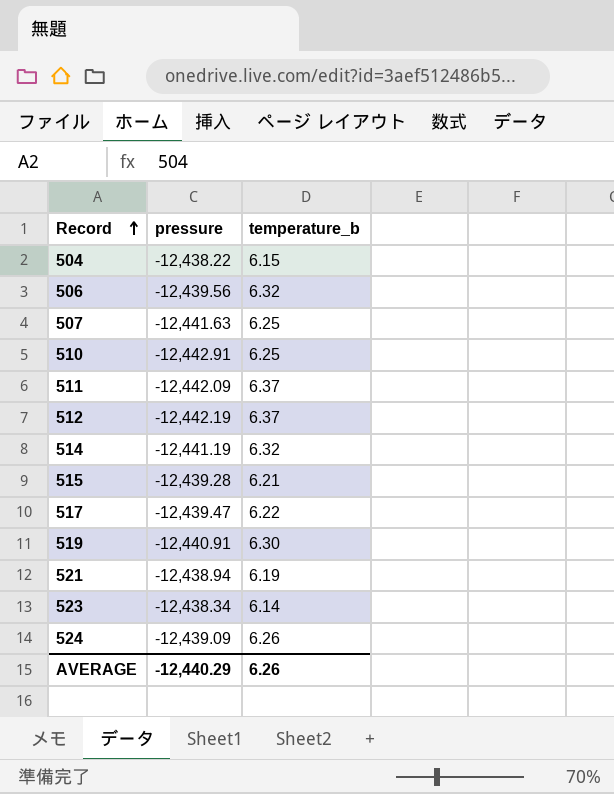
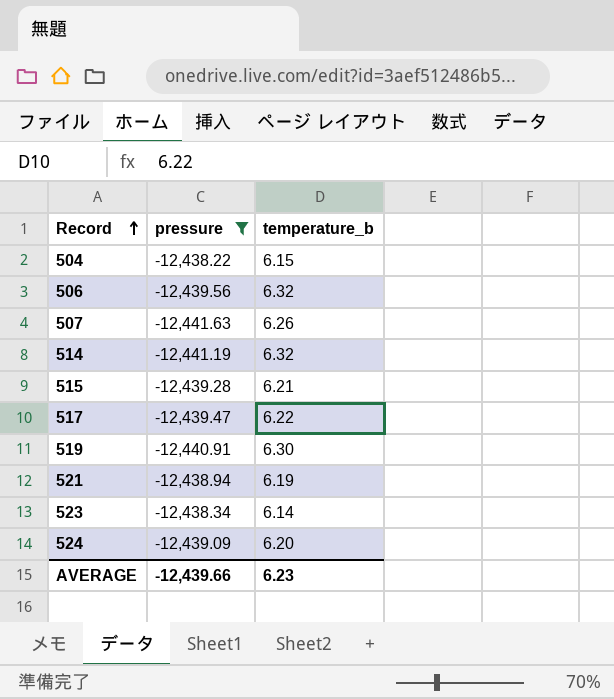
filter: none -> pressure >= -12,441.63
507 | temperature_b: 6.25 -> 6.26
524 | temperature_b: 6.26 -> 6.20
AVERAGE | pressure: -12,440.29 -> -12,439.66
AVERAGE | temperature_b: 6.26 -> 6.23

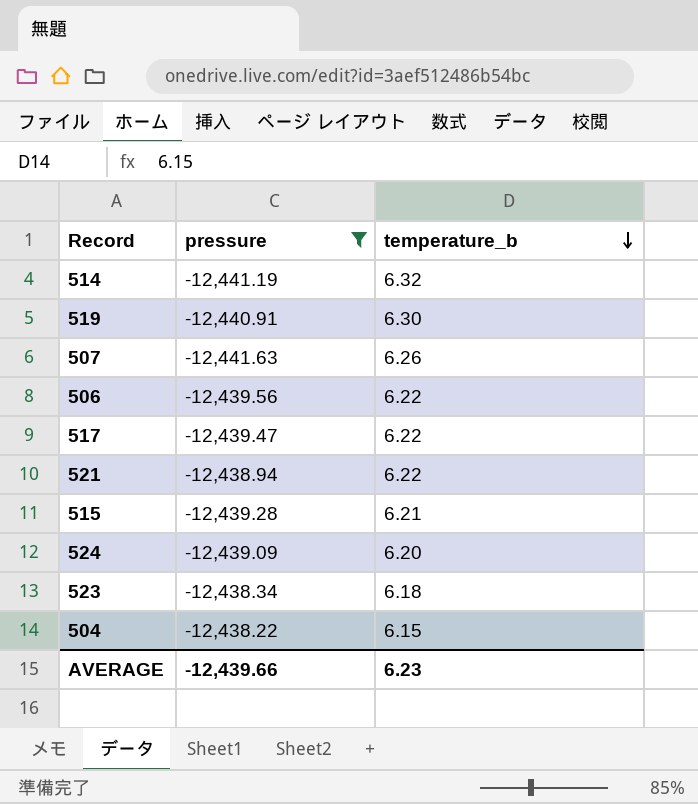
row order: Record ascending -> temperature_b descending
506 | temperature_b: 6.32 -> 6.22
521 | temperature_b: 6.19 -> 6.22
523 | temperature_b: 6.14 -> 6.18

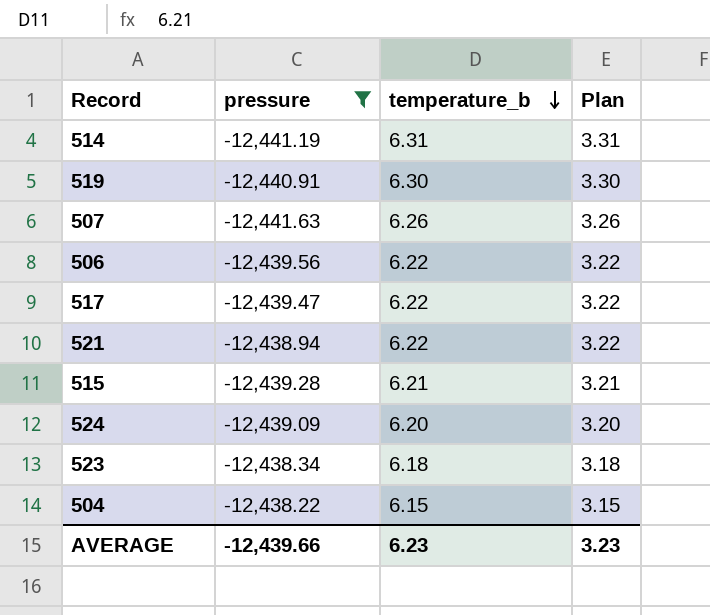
column Plan | formula: none -> [temperature_b] - 3
514 | temperature_b: 6.32 -> 6.31

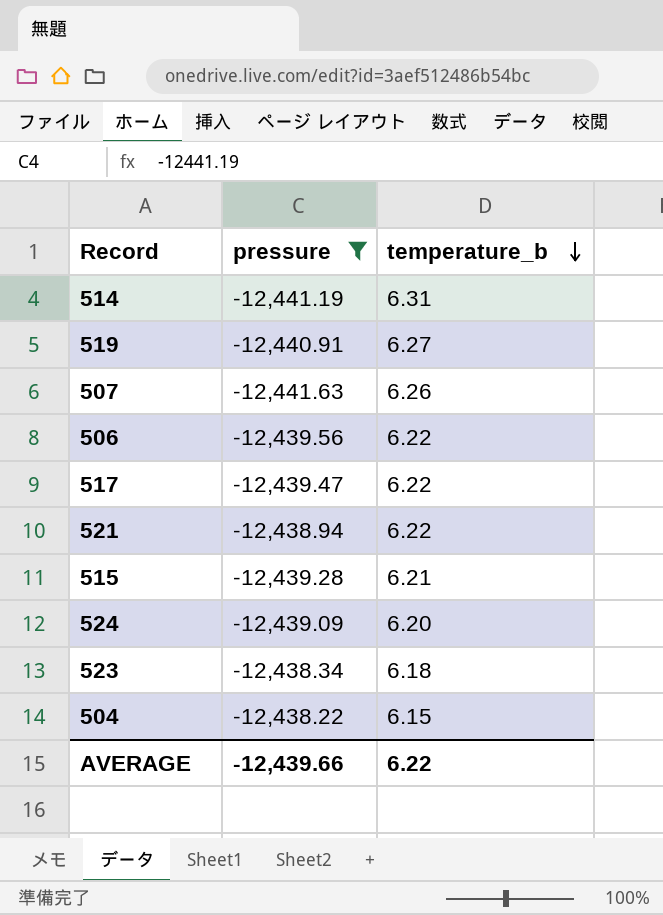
column Plan | formula: [temperature_b] - 3 -> none
519 | temperature_b: 6.30 -> 6.27
AVERAGE | temperature_b: 6.23 -> 6.22

